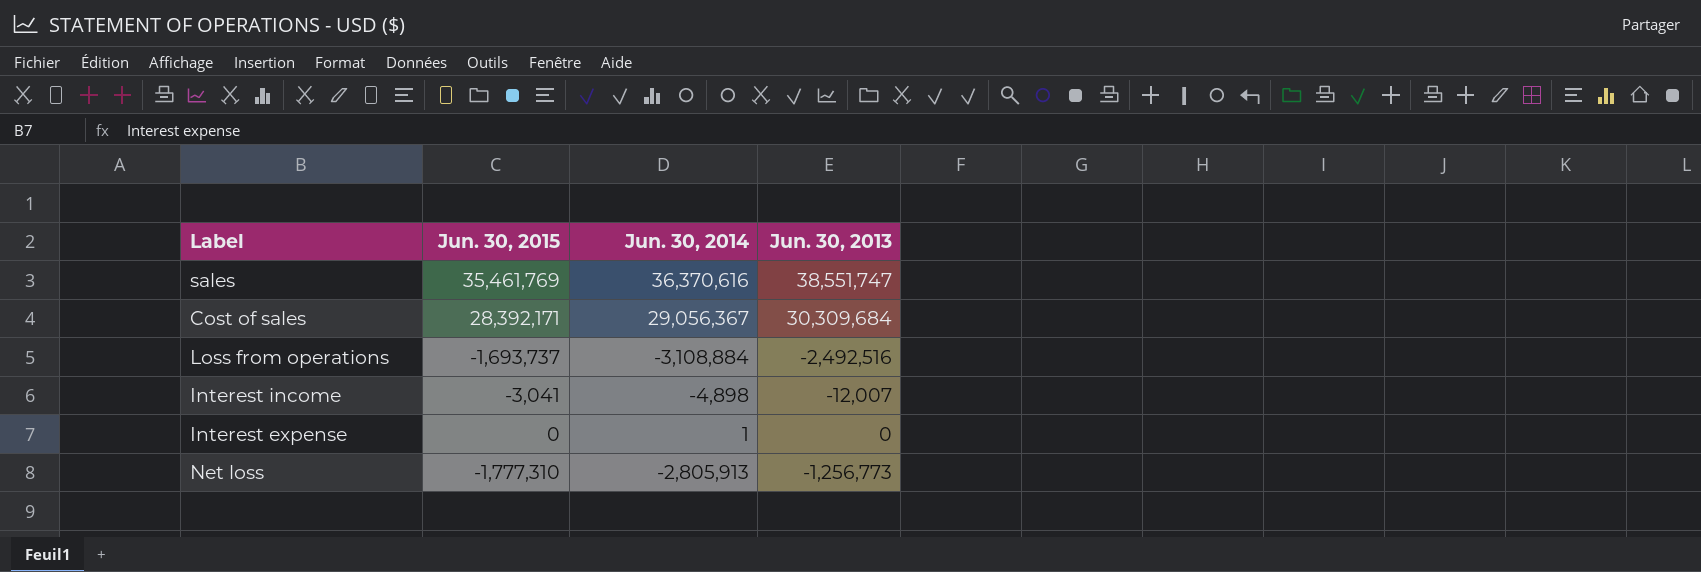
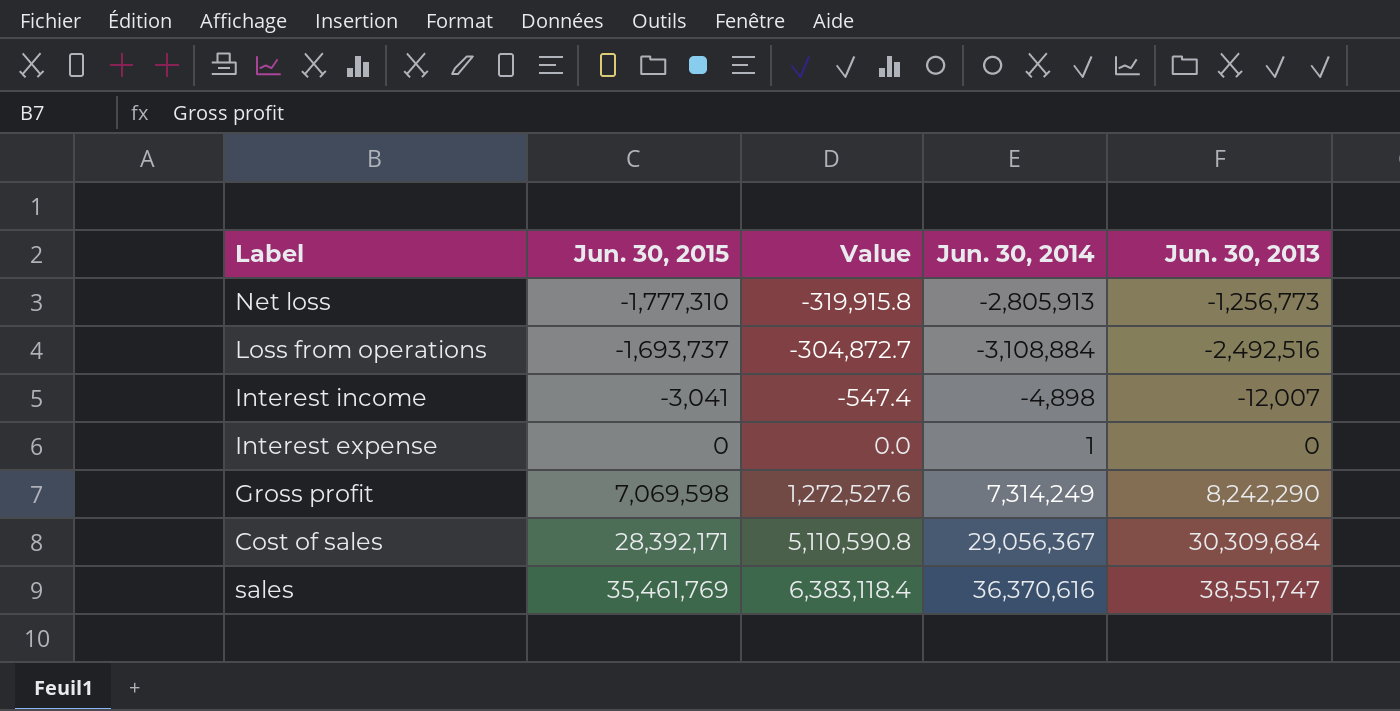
row order: none -> Jun. 30, 2015 ascending
column Value | formula: none -> [Jun. 30, 2015] * 0.18
row Gross profit: none -> 7,069,598 | 1,272,527.6 | 7,314,249 | 8,242,290

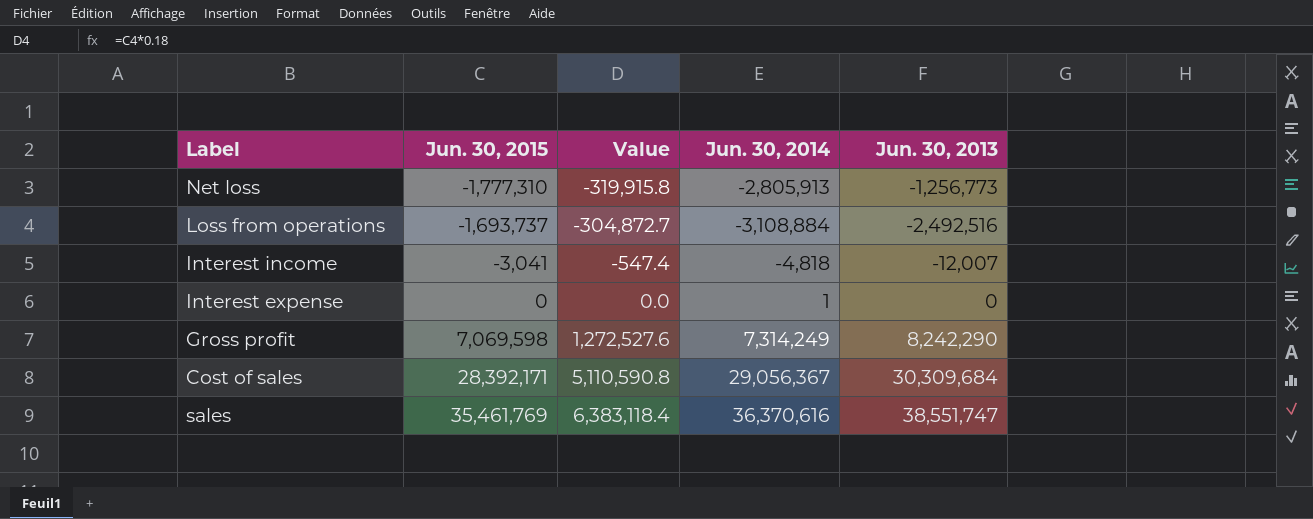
Interest income | Jun. 30, 2014: -4,898 -> -4,818

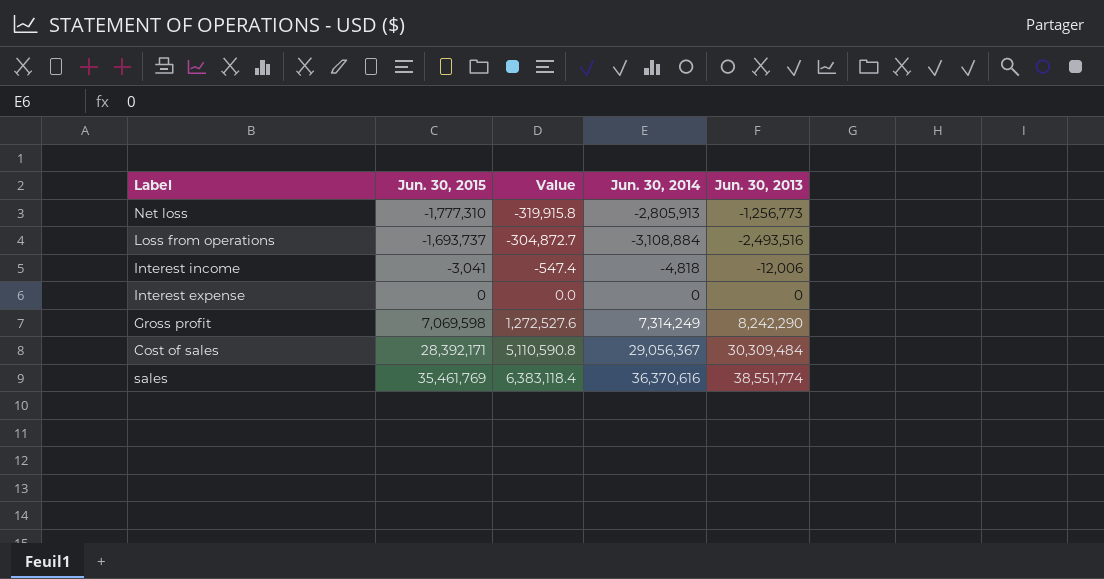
Loss from operations | Jun. 30, 2013: -2,492,516 -> -2,493,516
Interest income | Jun. 30, 2013: -12,007 -> -12,006
Interest expense | Jun. 30, 2014: 1 -> 0
Cost of sales | Jun. 30, 2013: 30,309,684 -> 30,309,484
sales | Jun. 30, 2013: 38,551,747 -> 38,551,774

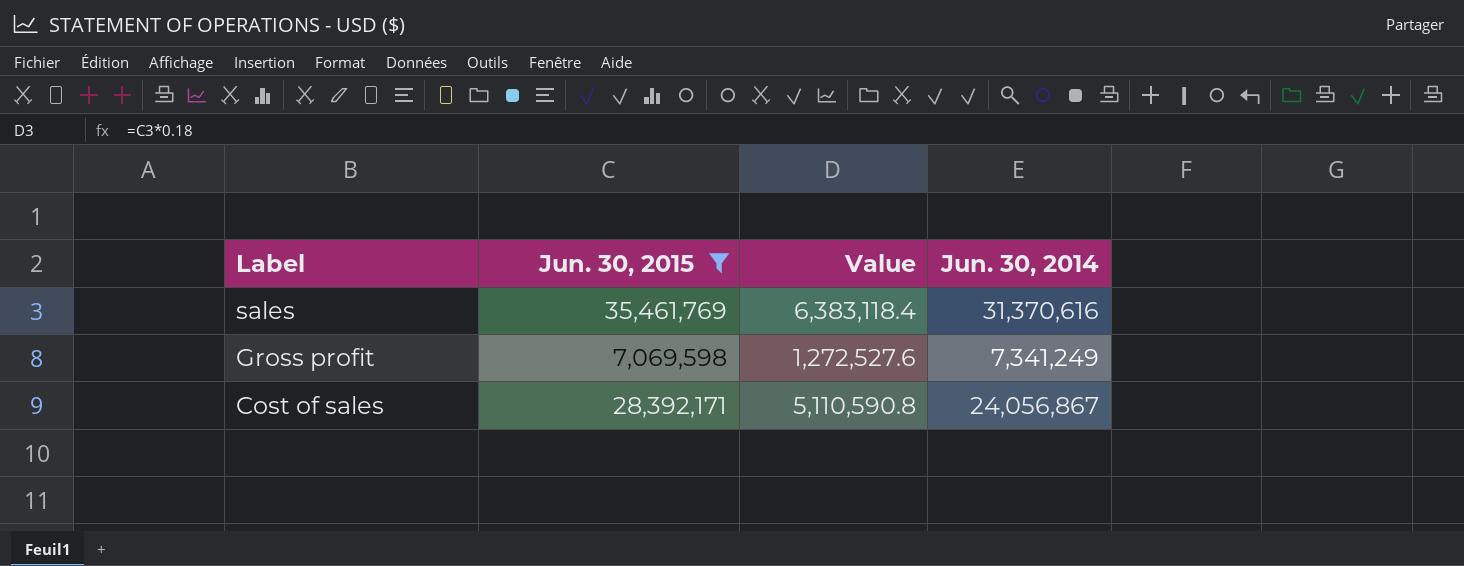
filter: none -> Jun. 30, 2015 >= 7,069,598
row order: Jun. 30, 2015 ascending -> Label descending
column Jun. 30, 2013 | position: 5 -> none
sales | Jun. 30, 2014: 36,370,616 -> 31,370,616
Gross profit | Jun. 30, 2014: 7,314,249 -> 7,341,249
Cost of sales | Jun. 30, 2014: 29,056,367 -> 24,056,867

